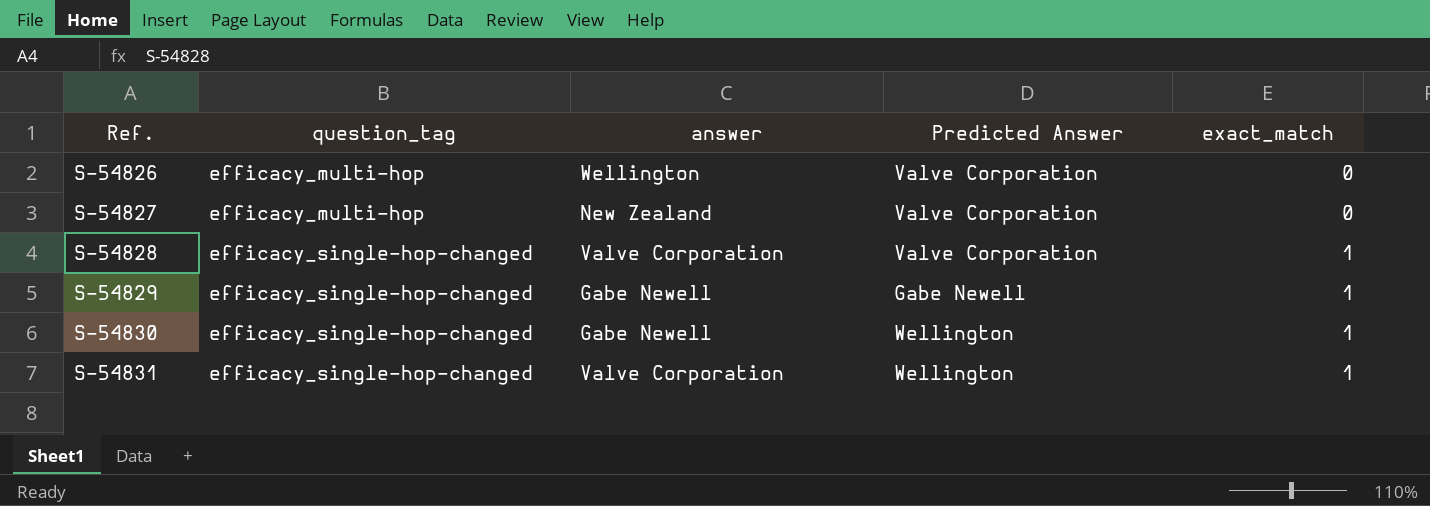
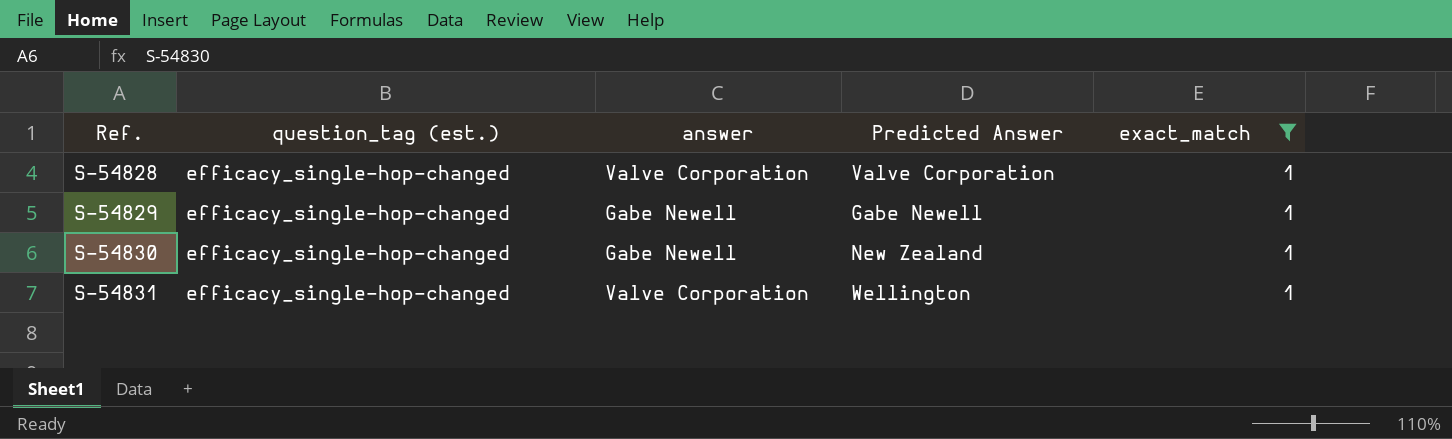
filter: none -> exact_match = 1
column name: question_tag -> question_tag (est.)
S-54830 | Predicted Answer: Wellington -> New Zealand

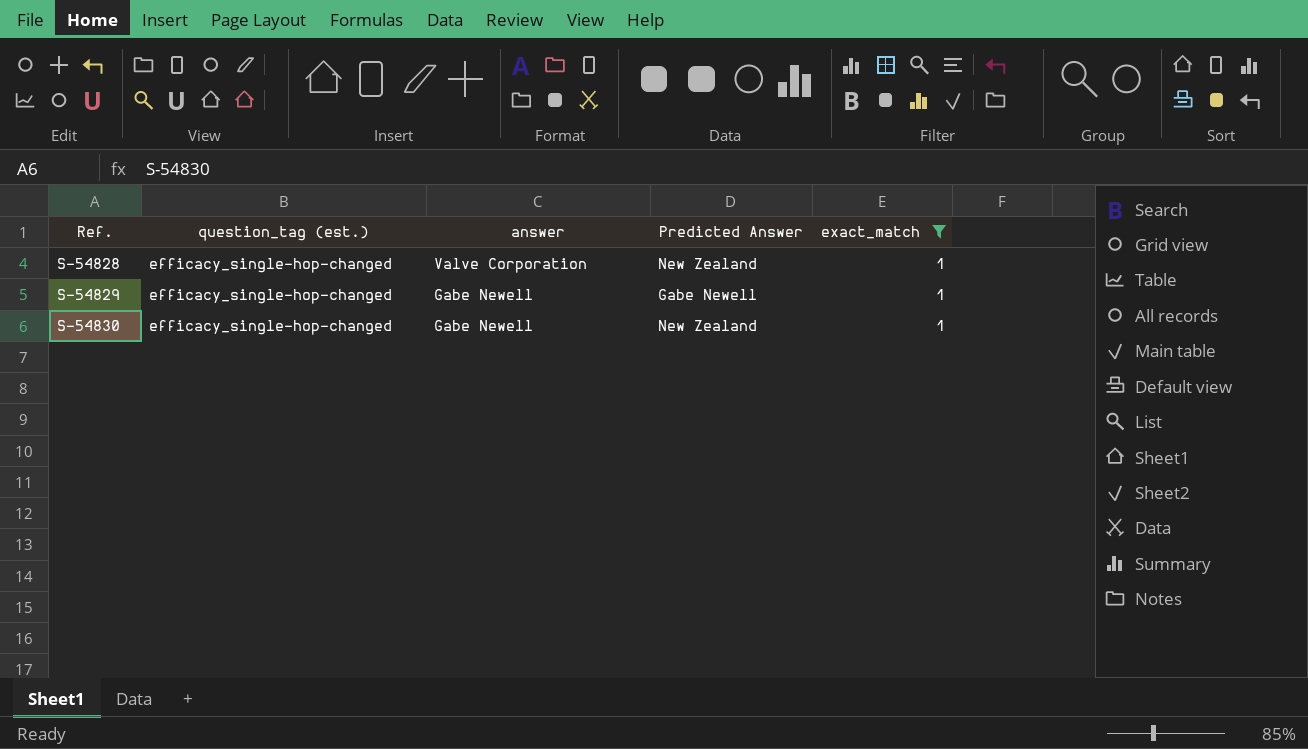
row S-54831: efficacy_single-hop-changed | Valve Corporation | Wellington | 1 -> none
S-54828 | Predicted Answer: Valve Corporation -> New Zealand

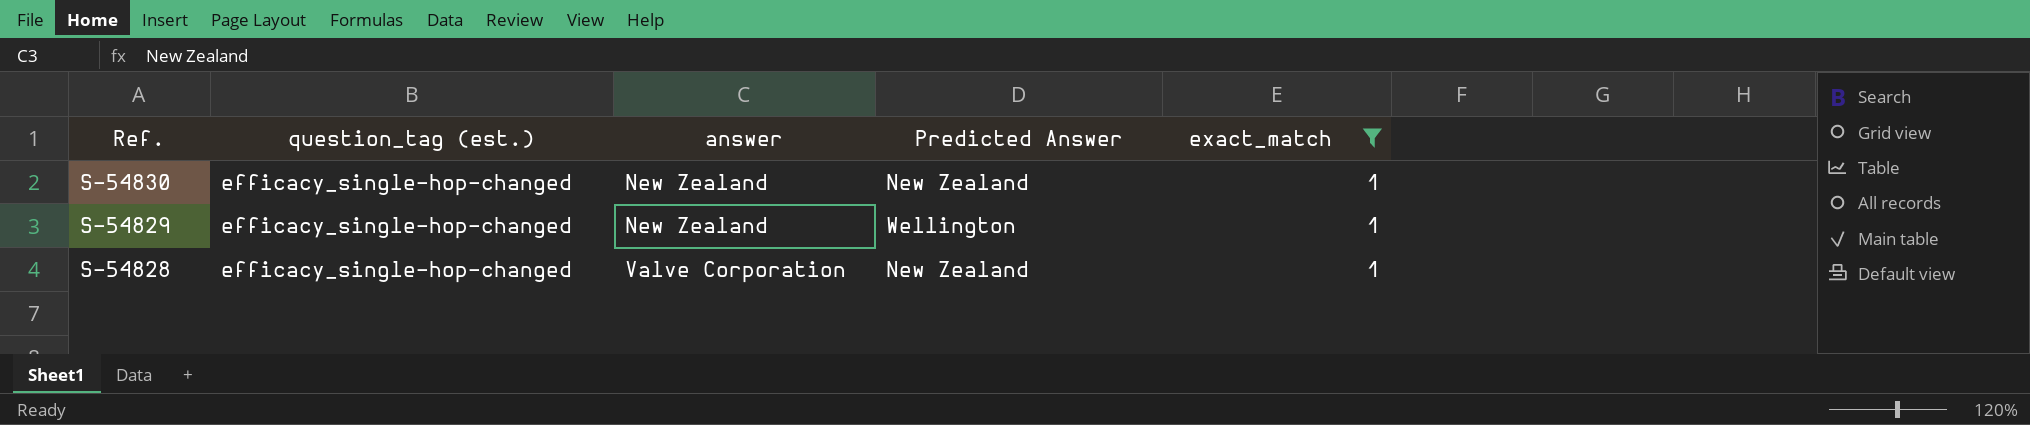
row order: Ref. ascending -> Ref. descending
S-54830 | answer: Gabe Newell -> New Zealand
S-54829 | answer: Gabe Newell -> New Zealand
S-54829 | Predicted Answer: Gabe Newell -> Wellington

